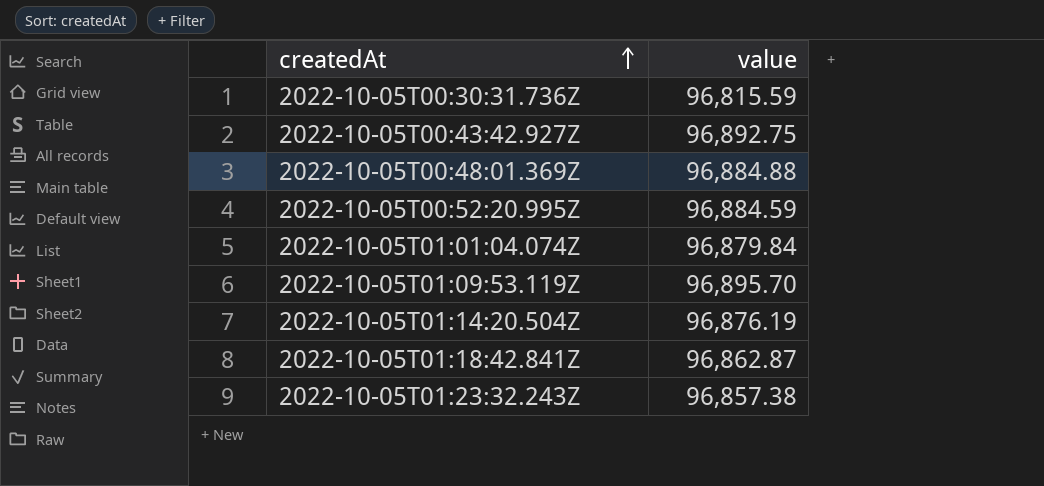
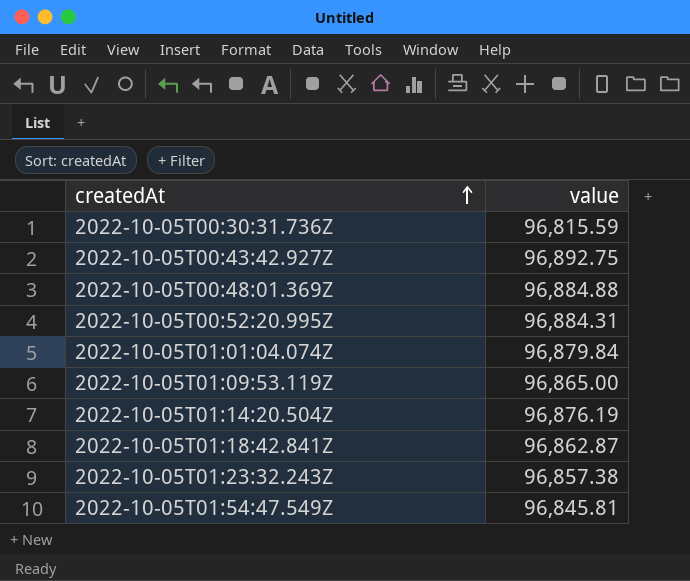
2022-10-05T00:52:20.995Z | value: 96,884.59 -> 96,884.31
2022-10-05T01:09:53.119Z | value: 96,895.70 -> 96,865.00
row 2022-10-05T01:54:47.549Z: none -> 96,845.81

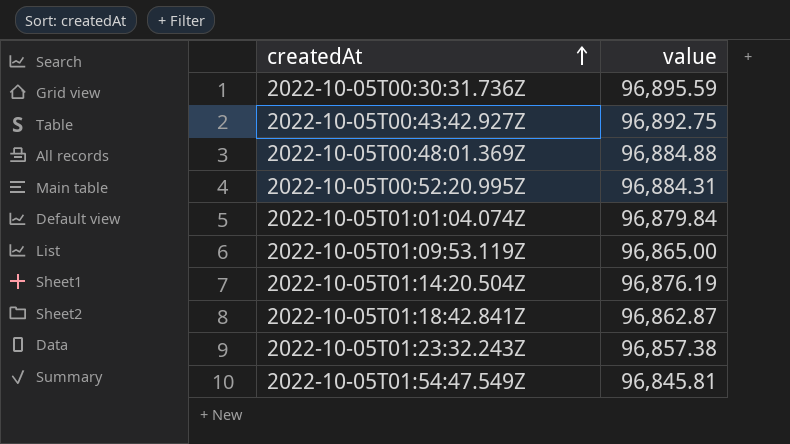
2022-10-05T00:30:31.736Z | value: 96,815.59 -> 96,895.59

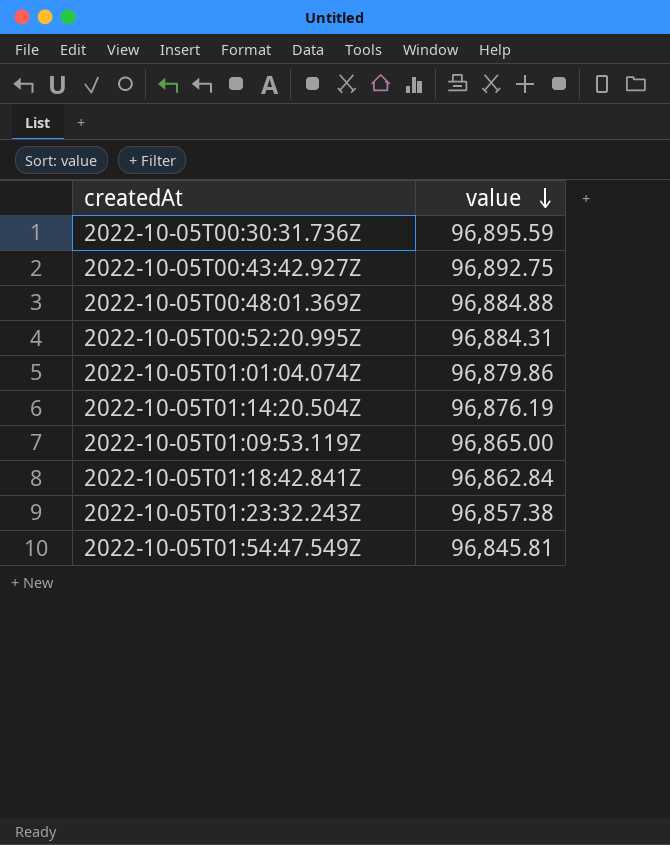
row order: createdAt ascending -> value descending
2022-10-05T01:01:04.074Z | value: 96,879.84 -> 96,879.86
2022-10-05T01:18:42.841Z | value: 96,862.87 -> 96,862.84

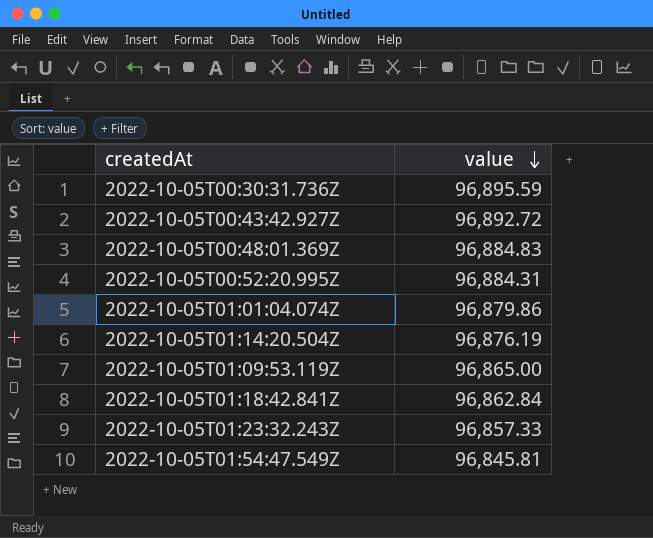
2022-10-05T00:43:42.927Z | value: 96,892.75 -> 96,892.72
2022-10-05T00:48:01.369Z | value: 96,884.88 -> 96,884.83
2022-10-05T01:23:32.243Z | value: 96,857.38 -> 96,857.33

